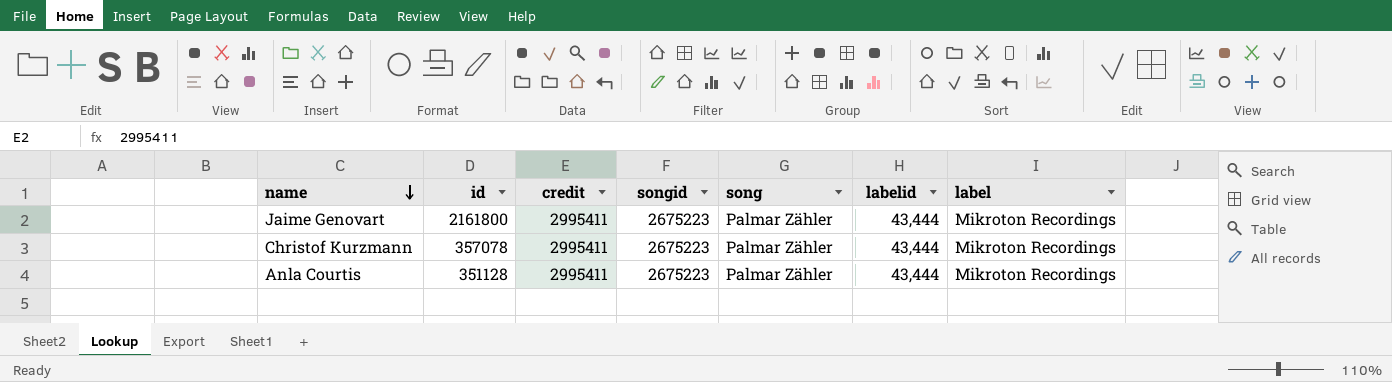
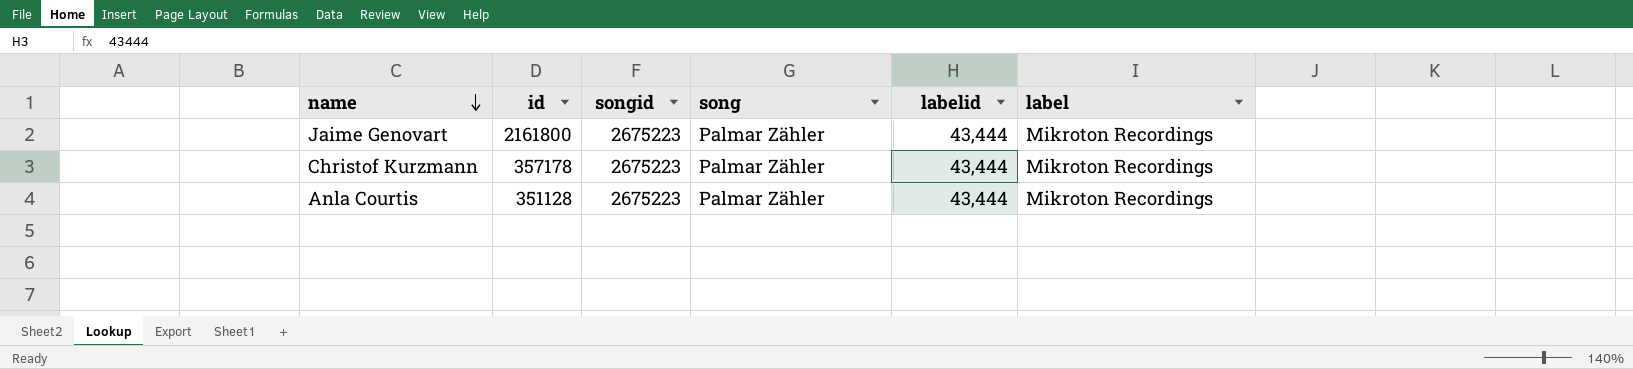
column credit | position: 3 -> none
Christof Kurzmann | id: 357078 -> 357178

